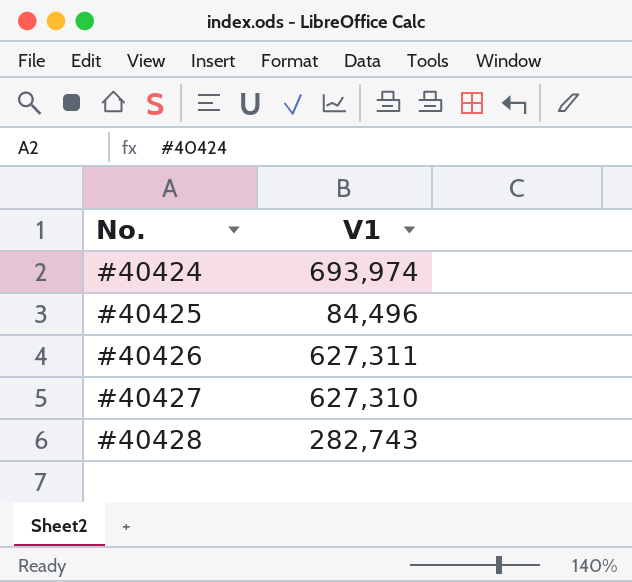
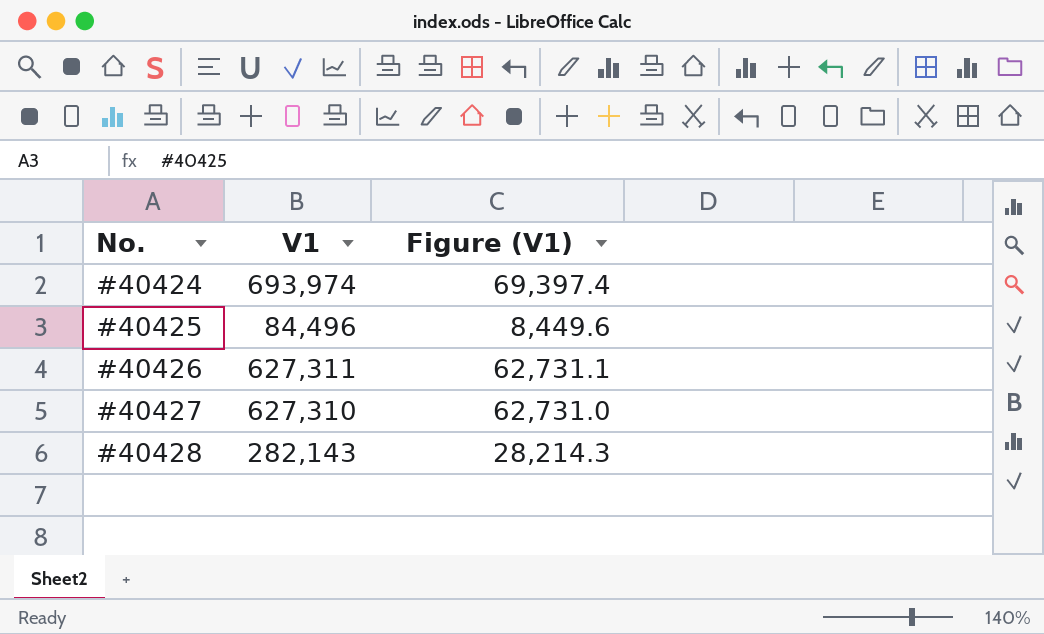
column Figure (V1) | formula: none -> [V1] * 0.1
#40428 | V1: 282,743 -> 282,143

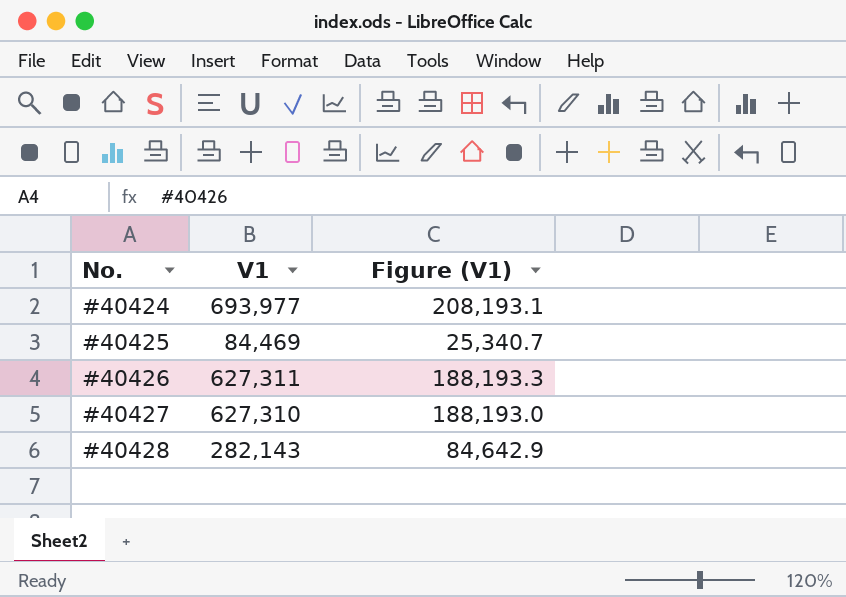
column Figure (V1) | formula: [V1] * 0.1 -> [V1] * 0.3
#40424 | V1: 693,974 -> 693,977
#40425 | V1: 84,496 -> 84,469

